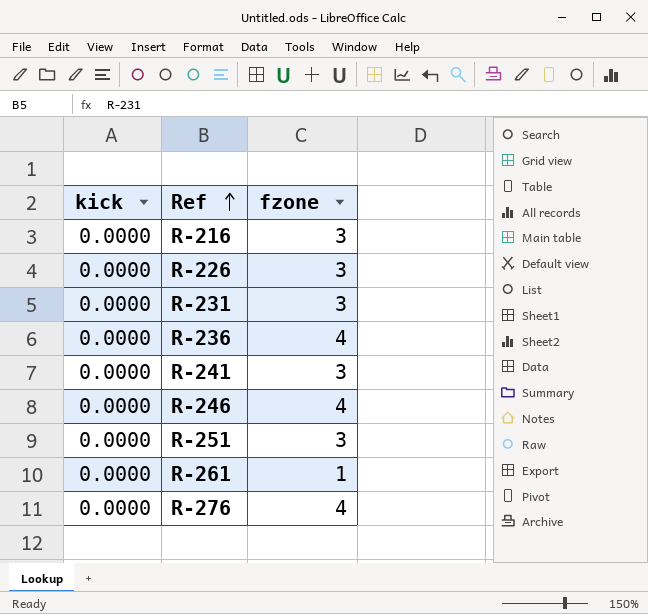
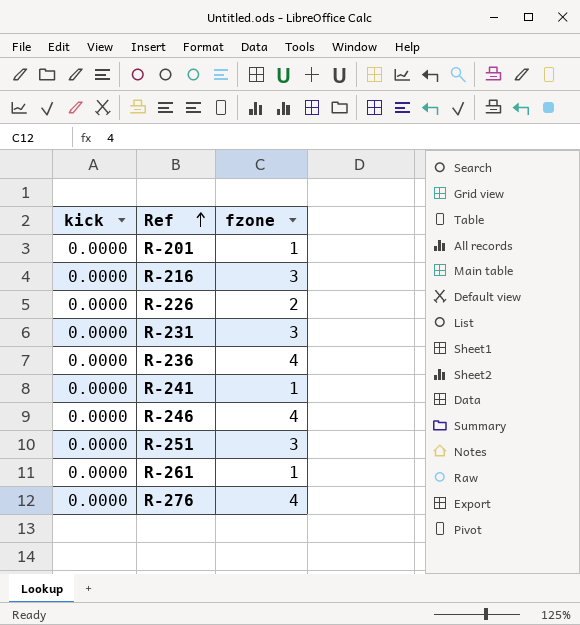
row R-201: none -> 0.0000 | 1
R-226 | fzone: 3 -> 2
R-241 | fzone: 3 -> 1

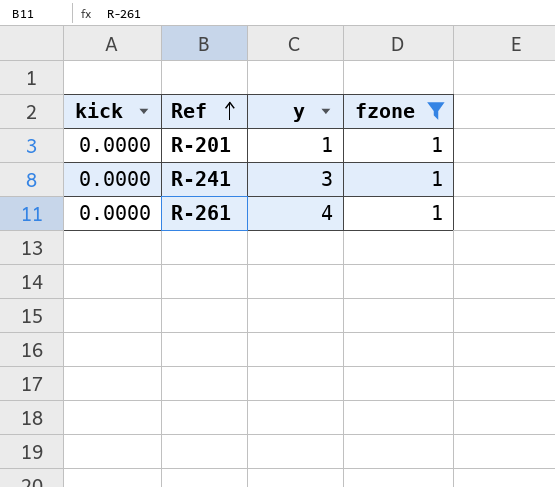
filter: none -> fzone = 1
column y | position: none -> 3

